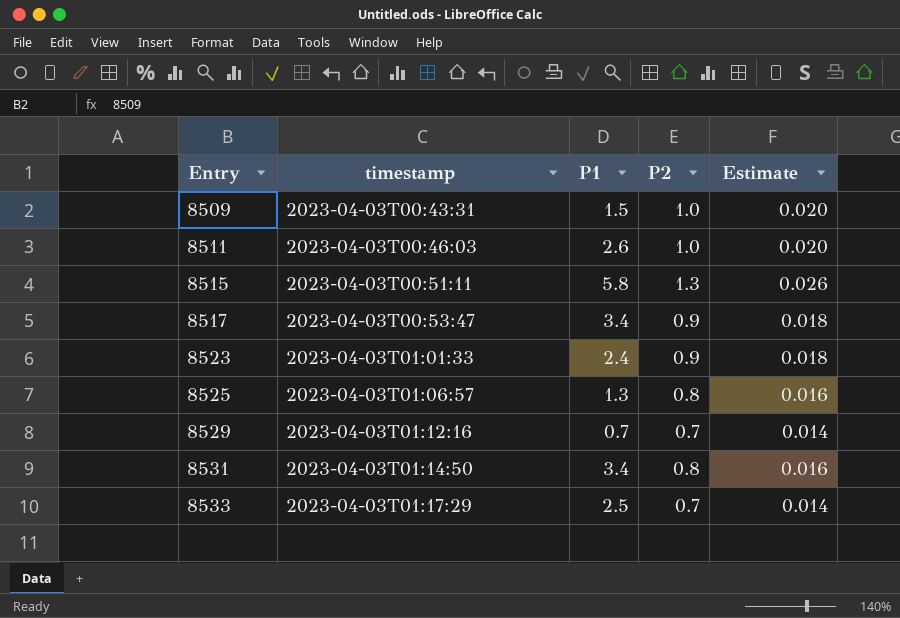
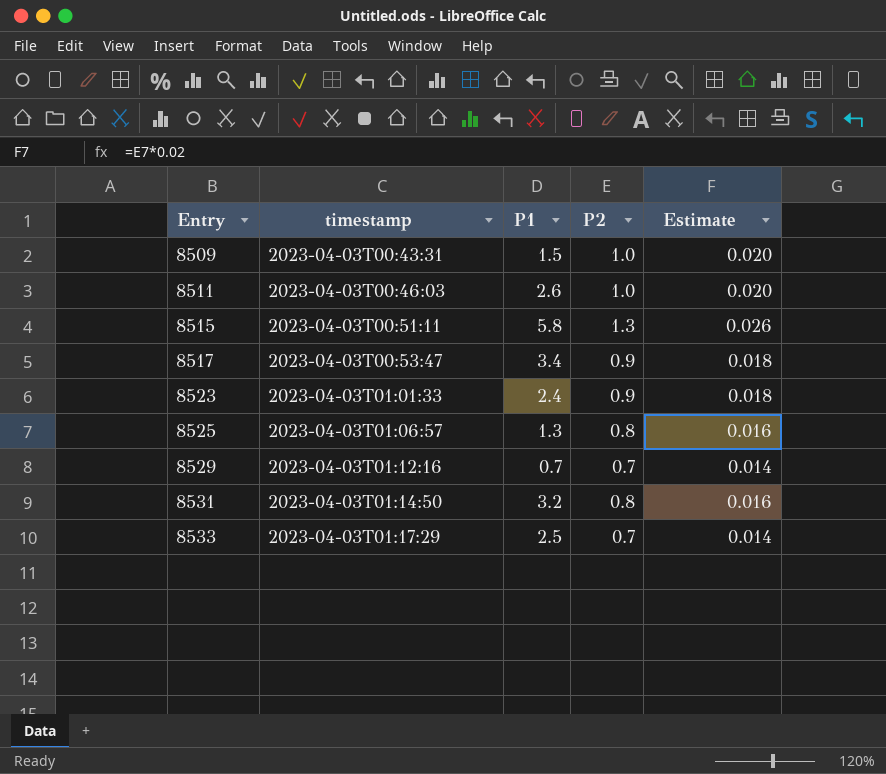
8531 | P1: 3.4 -> 3.2

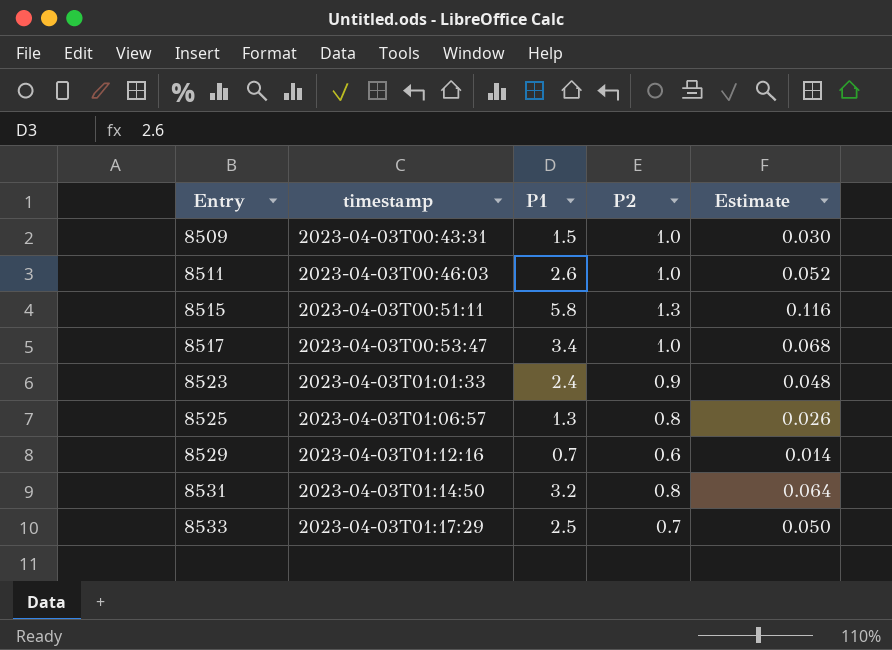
column Estimate | formula: [P2] * 0.02 -> [P1] * 0.02
8517 | P2: 0.9 -> 1.0
8529 | P2: 0.7 -> 0.6

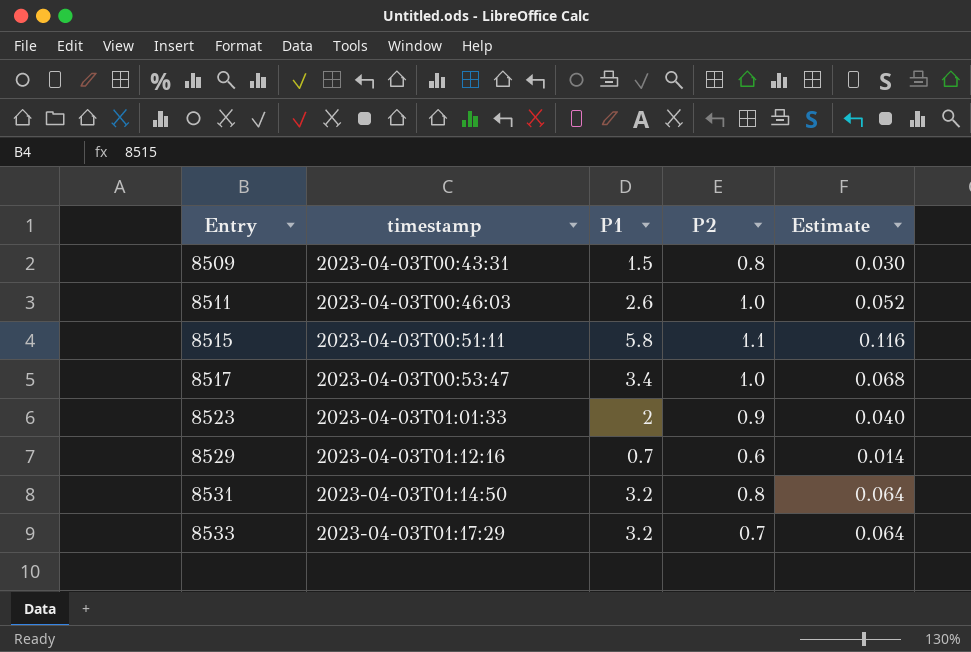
row 8525: 2023-04-03T01:06:57 | 1.3 | 0.8 | 0.026 -> none
8509 | P2: 1.0 -> 0.8
8515 | P2: 1.3 -> 1.1
8523 | P1: 2.4 -> 2
8523 | Estimate: 0.048 -> 0.040
8533 | P1: 2.5 -> 3.2
8533 | Estimate: 0.050 -> 0.064

